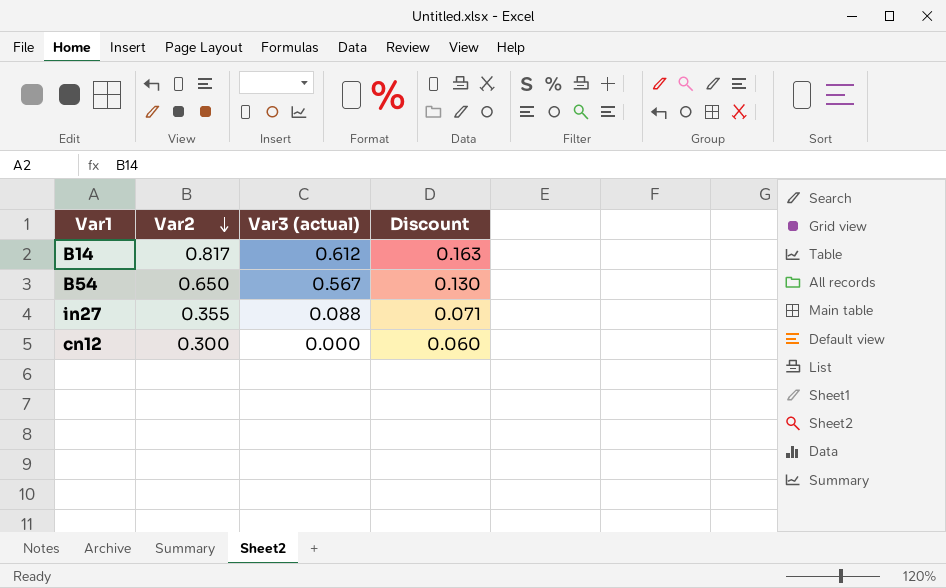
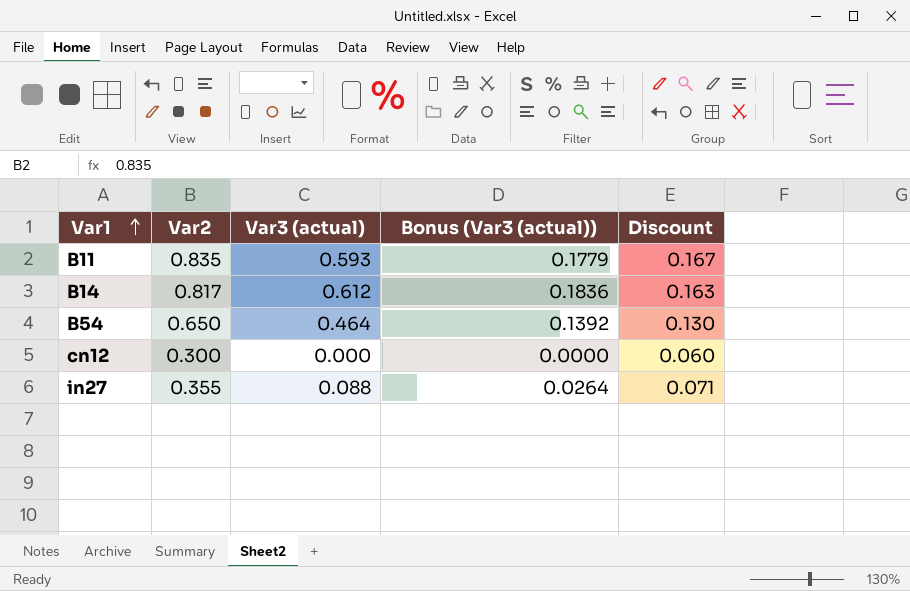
row order: Var2 descending -> Var1 ascending
column Bonus (Var3 (actual)) | formula: none -> [Var3 (actual)] * 0.3
row B11: none -> 0.835 | 0.593 | 0.1779 | 0.167
B54 | Var3 (actual): 0.567 -> 0.464

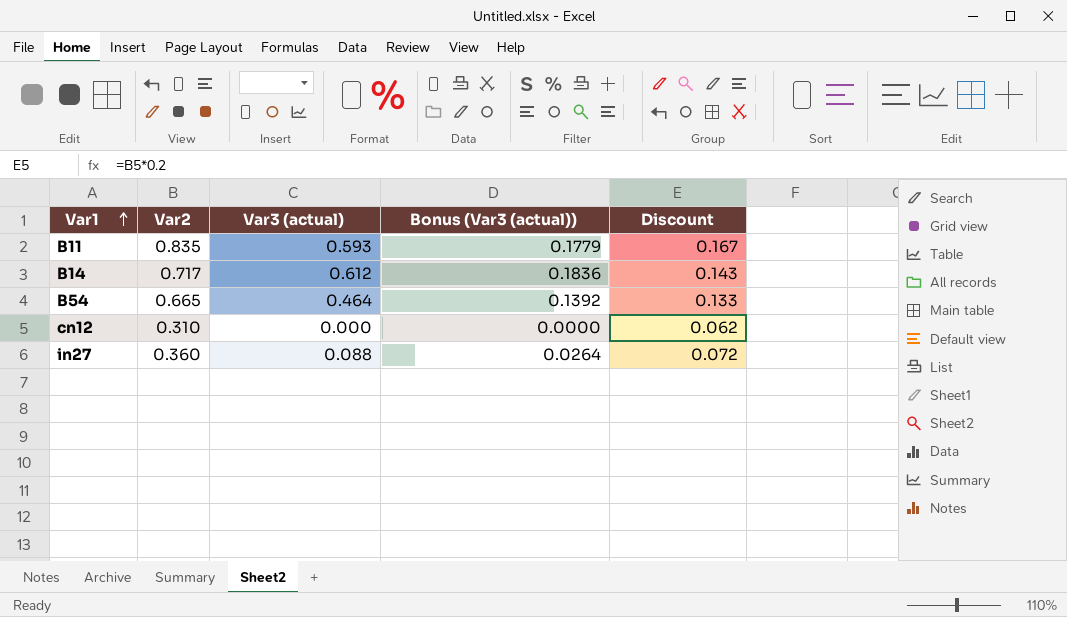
B14 | Var2: 0.817 -> 0.717
B14 | Discount: 0.163 -> 0.143
B54 | Var2: 0.650 -> 0.665
B54 | Discount: 0.130 -> 0.133
cn12 | Var2: 0.300 -> 0.310
cn12 | Discount: 0.060 -> 0.062
in27 | Var2: 0.355 -> 0.360
in27 | Discount: 0.071 -> 0.072

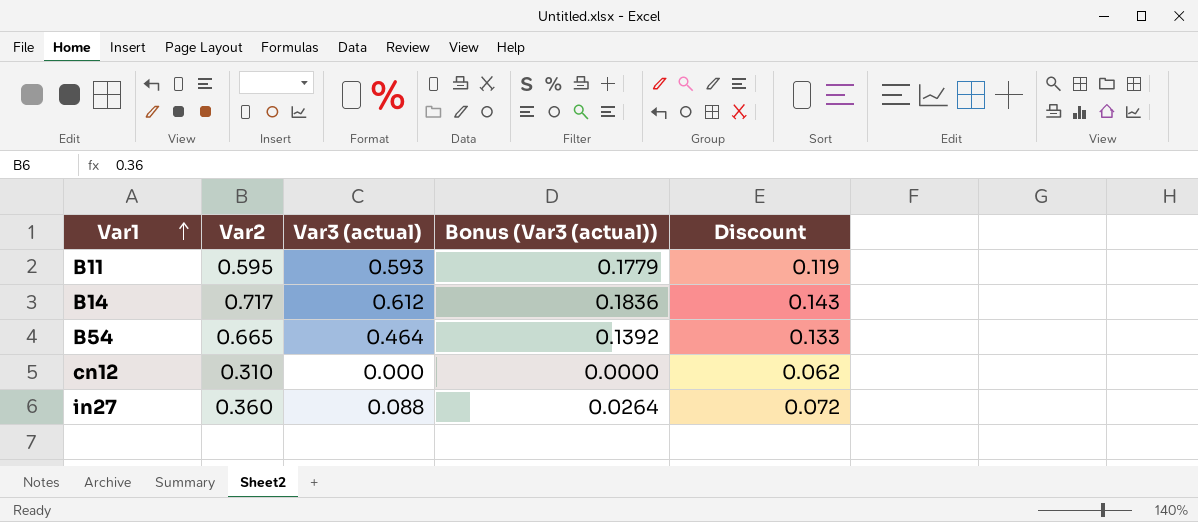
B11 | Var2: 0.835 -> 0.595
B11 | Discount: 0.167 -> 0.119

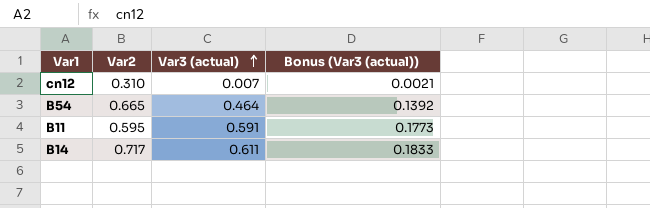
row order: Var1 ascending -> Var3 (actual) ascending
column Discount | formula: [Var2] * 0.2 -> none
row in27: 0.360 | 0.088 | 0.0264 | 0.072 -> none
cn12 | Var3 (actual): 0.000 -> 0.007
cn12 | Bonus (Var3 (actual)): 0.0000 -> 0.0021
B11 | Var3 (actual): 0.593 -> 0.591
B11 | Bonus (Var3 (actual)): 0.1779 -> 0.1773
B14 | Var3 (actual): 0.612 -> 0.611
B14 | Bonus (Var3 (actual)): 0.1836 -> 0.1833

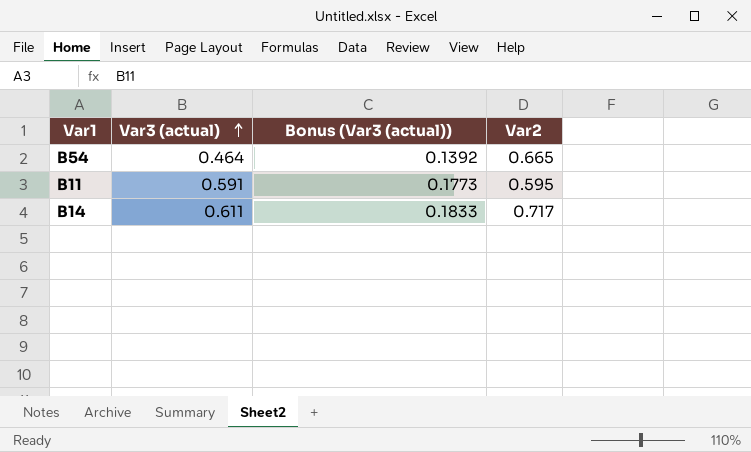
column Var2 | position: 2 -> 4
row cn12: 0.310 | 0.007 | 0.0021 -> none

